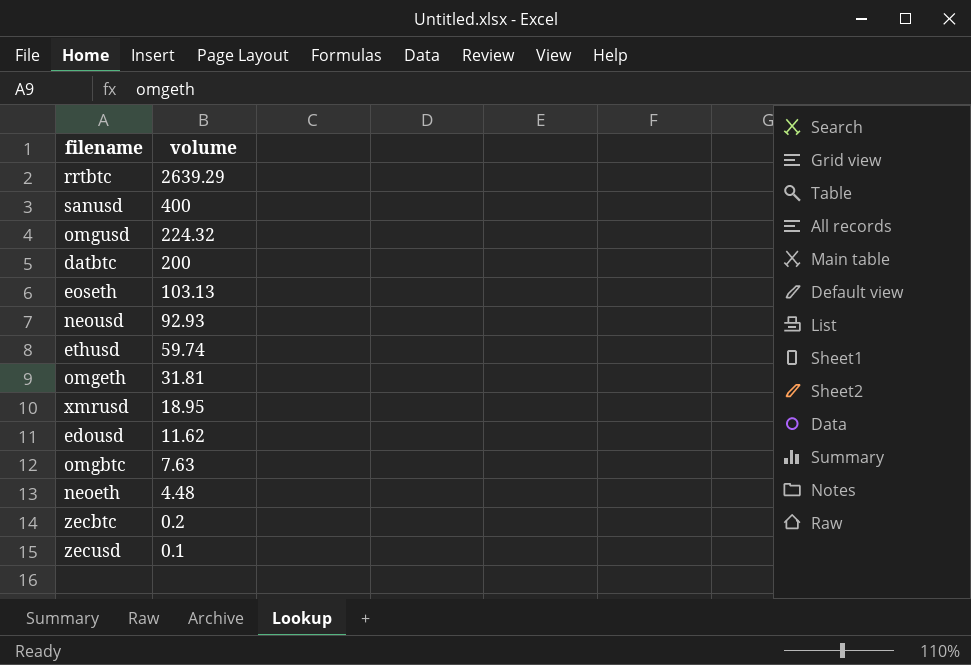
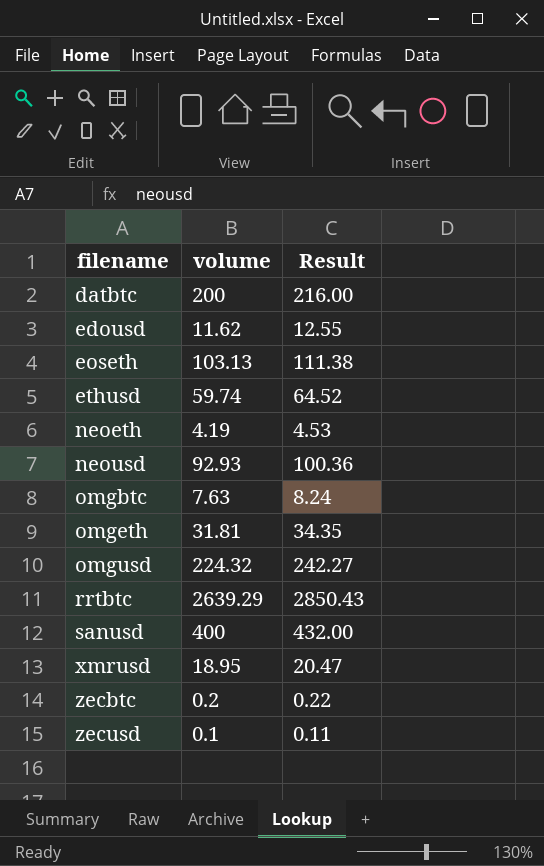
row order: volume descending -> filename ascending
column Result | formula: none -> [volume] * 1.08
neoeth | volume: 4.48 -> 4.19

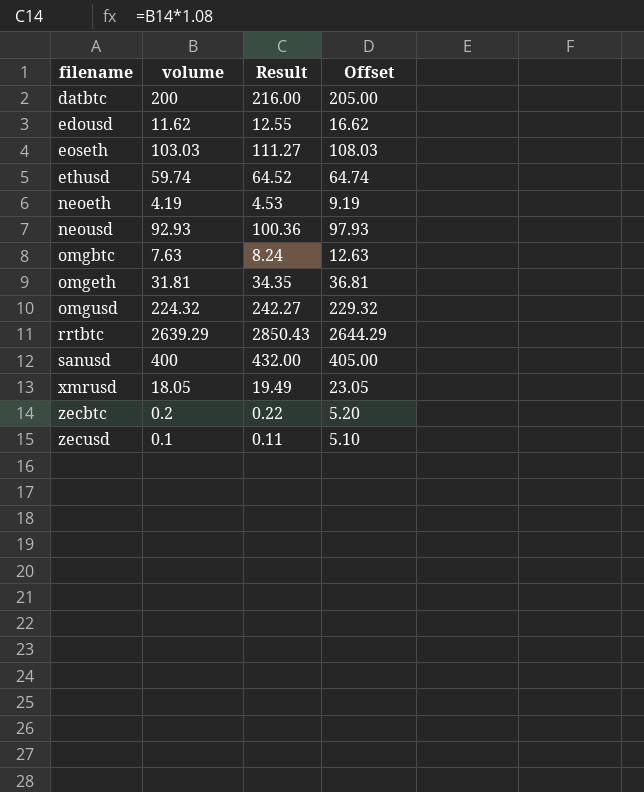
column Offset | formula: none -> [volume] + 5
eoseth | volume: 103.13 -> 103.03
eoseth | Result: 111.38 -> 111.27
xmrusd | volume: 18.95 -> 18.05
xmrusd | Result: 20.47 -> 19.49

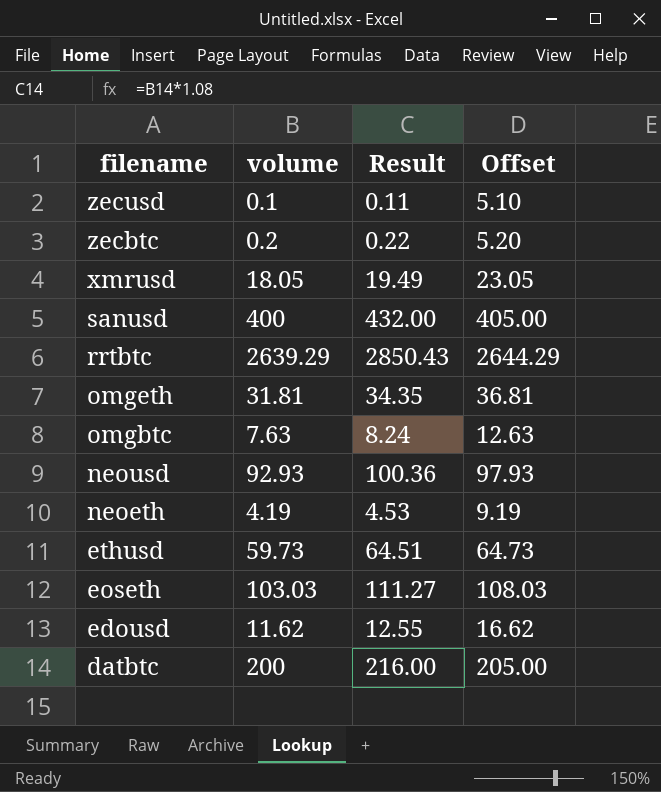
row order: filename ascending -> filename descending
row omgusd: 224.32 | 242.27 | 229.32 -> none
ethusd | volume: 59.74 -> 59.73
ethusd | Result: 64.52 -> 64.51
ethusd | Offset: 64.74 -> 64.73

